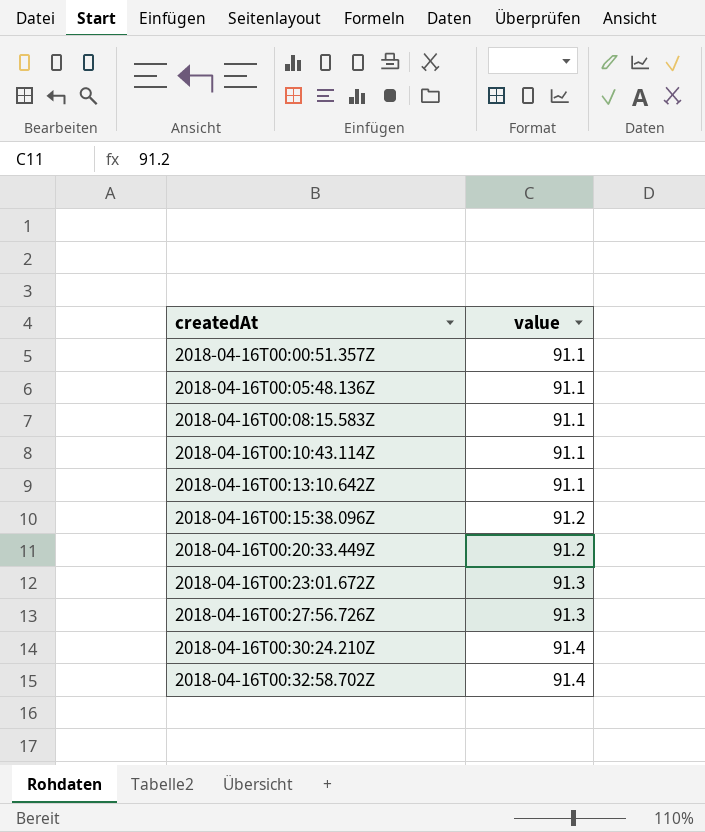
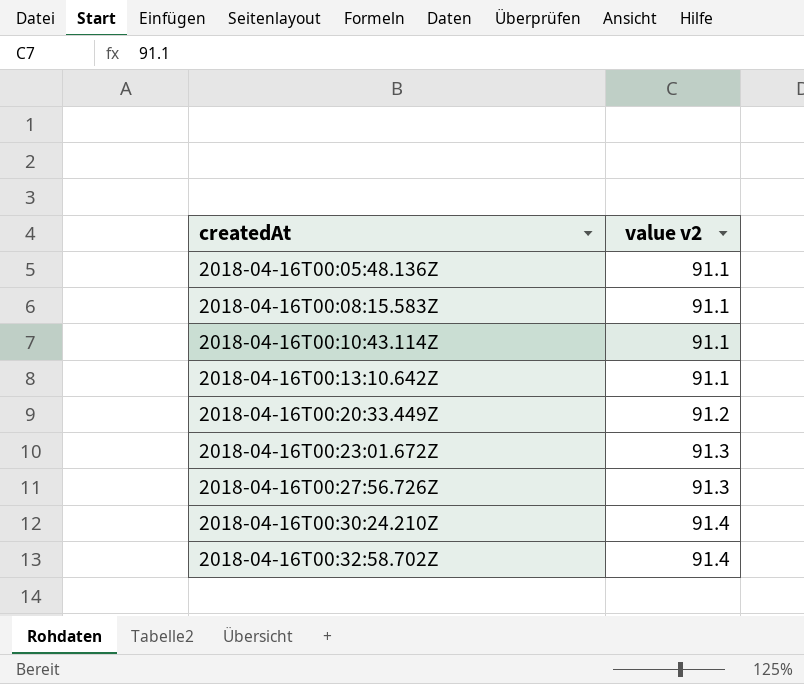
column name: value -> value v2
row 2018-04-16T00:00:51.357Z: 91.1 -> none
row 2018-04-16T00:15:38.096Z: 91.2 -> none

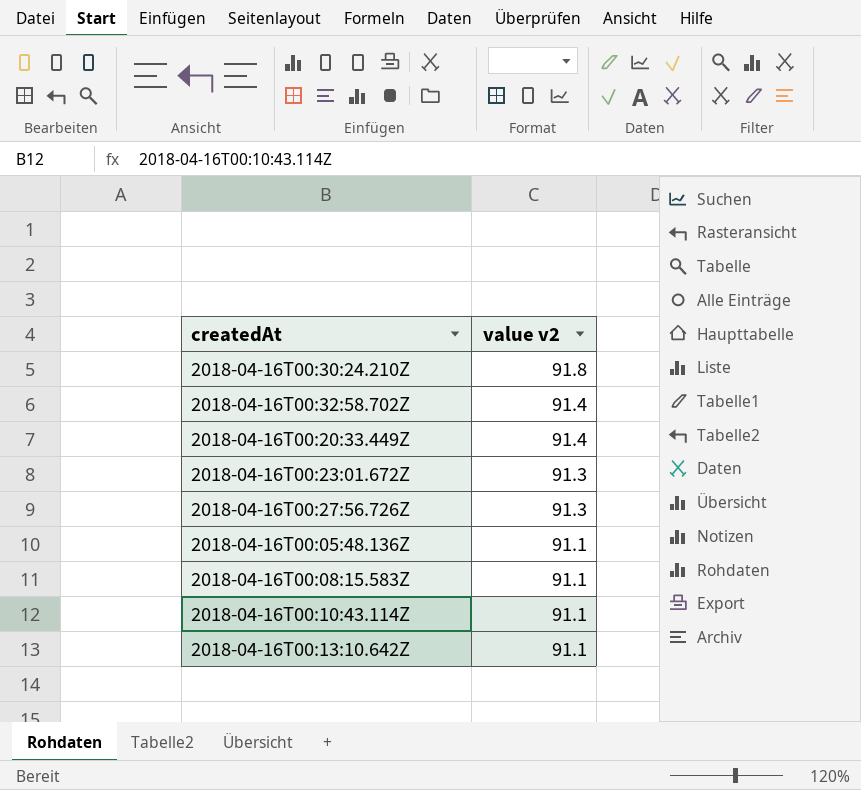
row order: createdAt ascending -> value v2 descending
2018-04-16T00:30:24.210Z | value v2: 91.4 -> 91.8
2018-04-16T00:20:33.449Z | value v2: 91.2 -> 91.4

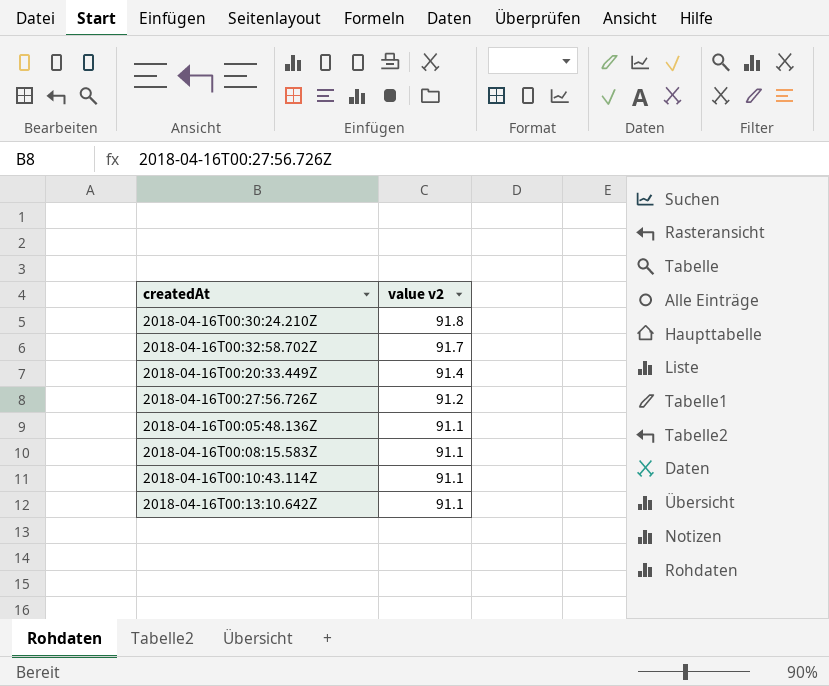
row 2018-04-16T00:23:01.672Z: 91.3 -> none
2018-04-16T00:32:58.702Z | value v2: 91.4 -> 91.7
2018-04-16T00:27:56.726Z | value v2: 91.3 -> 91.2

